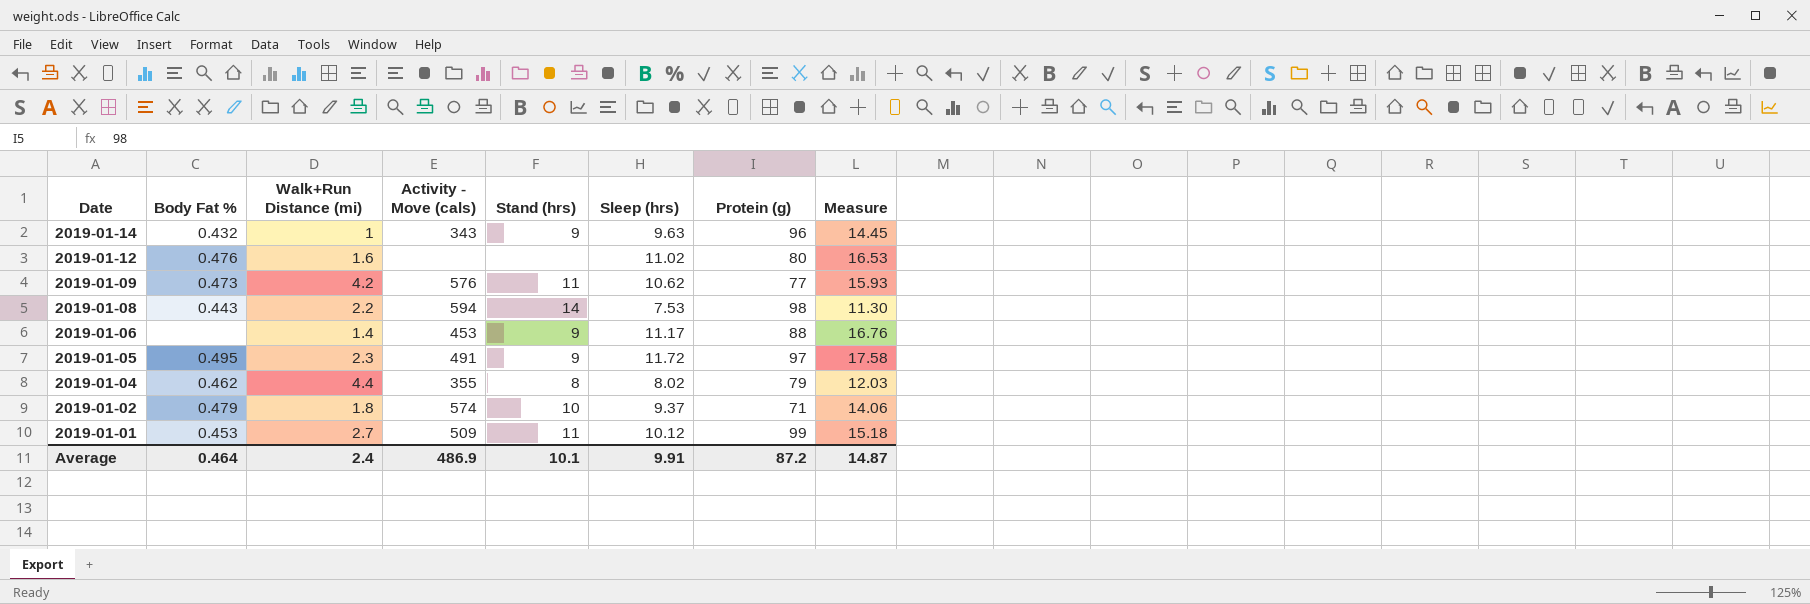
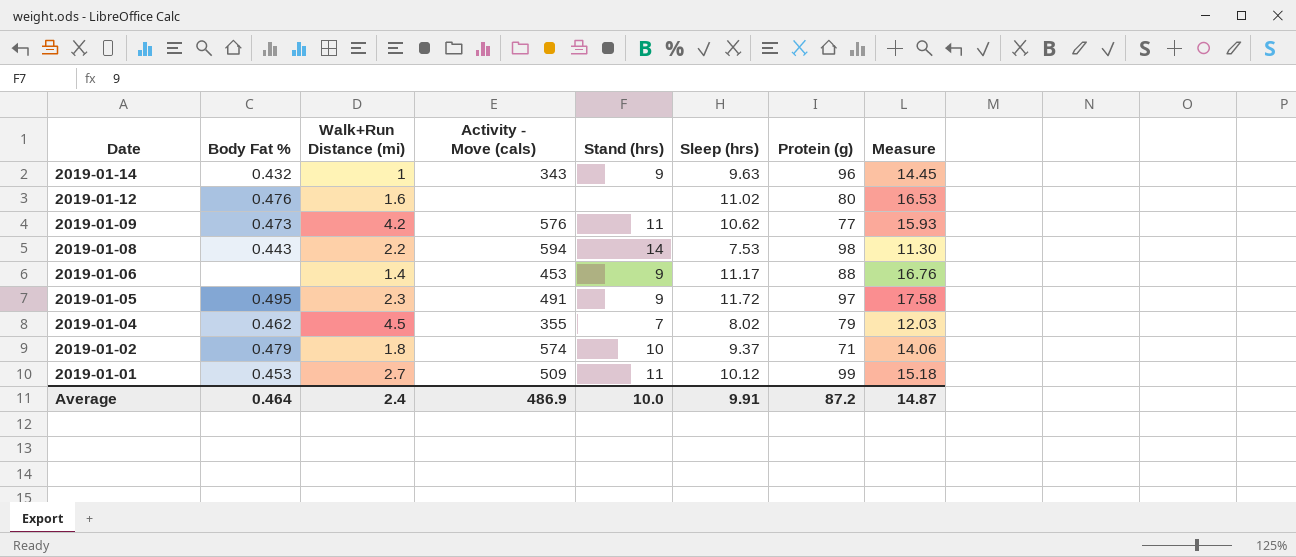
2019-01-04 | Walk+Run Distance (mi): 4.4 -> 4.5
2019-01-04 | Stand (hrs): 8 -> 7
Average | Stand (hrs): 10.1 -> 10.0

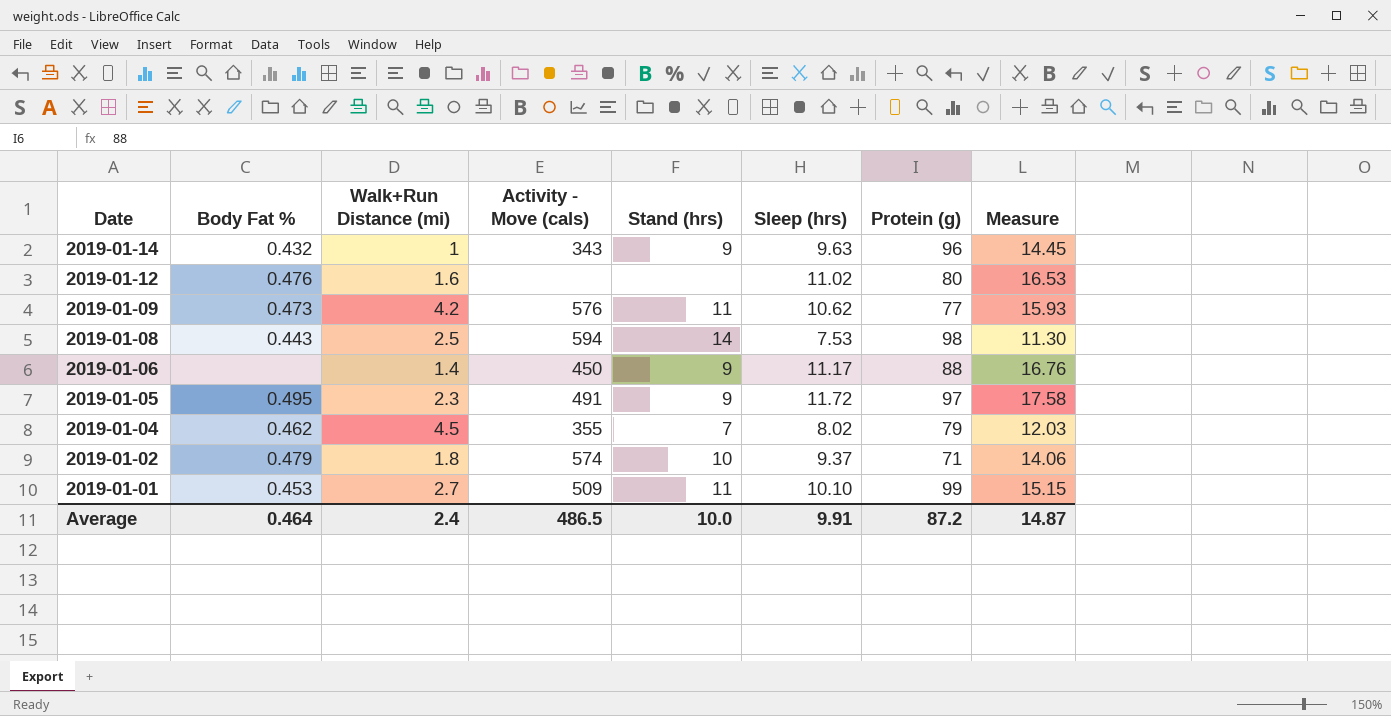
2019-01-08 | Walk+Run Distance (mi): 2.2 -> 2.5
2019-01-06 | Activity - Move (cals): 453 -> 450
2019-01-01 | Sleep (hrs): 10.12 -> 10.10
2019-01-01 | Measure: 15.18 -> 15.15
Average | Activity - Move (cals): 486.9 -> 486.5

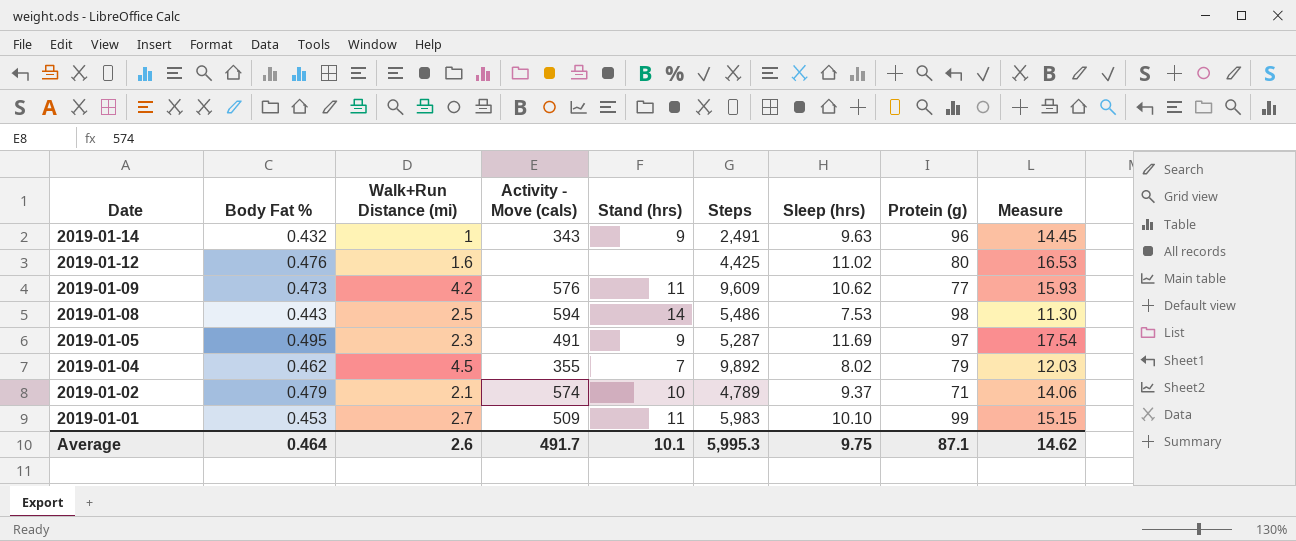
column Steps | position: none -> 6
row 2019-01-06: none | 1.4 | 450 | 9 | 11.17 | 88 | 16.76 -> none
2019-01-05 | Sleep (hrs): 11.72 -> 11.69
2019-01-05 | Measure: 17.58 -> 17.54
2019-01-02 | Walk+Run Distance (mi): 1.8 -> 2.1
Average | Walk+Run Distance (mi): 2.4 -> 2.6
Average | Activity - Move (cals): 486.5 -> 491.7
Average | Stand (hrs): 10.0 -> 10.1
Average | Sleep (hrs): 9.91 -> 9.75
Average | Protein (g): 87.2 -> 87.1
Average | Measure: 14.87 -> 14.62

